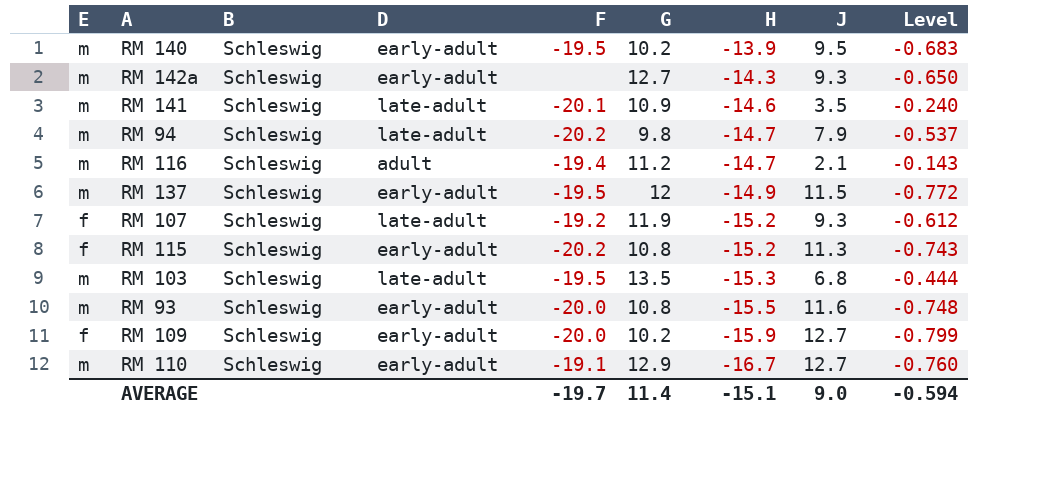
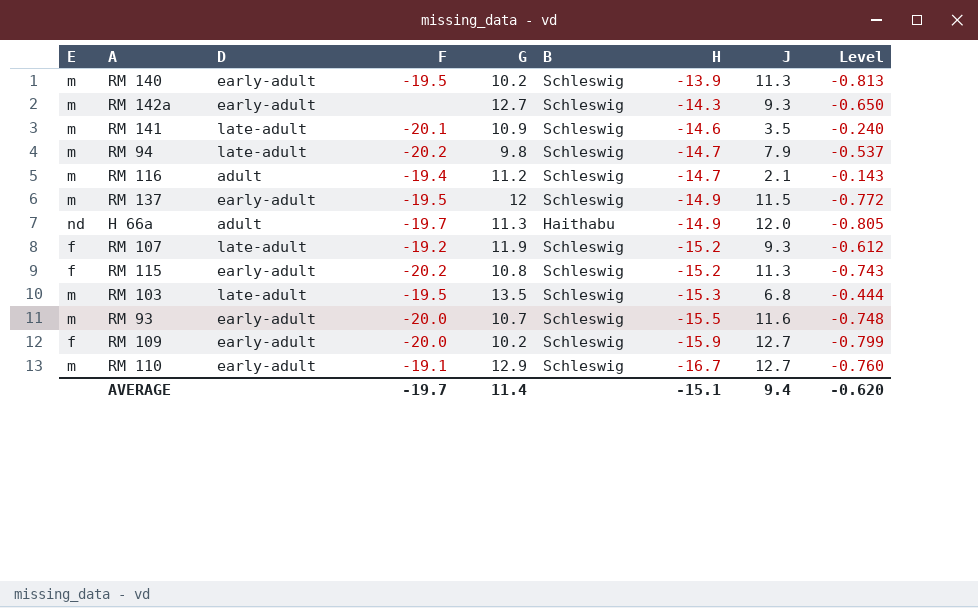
column B | position: 3 -> 6
RM 140 | J: 9.5 -> 11.3
RM 140 | Level: -0.683 -> -0.813
row H 66a: none -> nd | adult | -19.7 | 11.3 | Haithabu | -14.9 | 12.0 | -0.805
RM 93 | G: 10.8 -> 10.7
AVERAGE | J: 9.0 -> 9.4
AVERAGE | Level: -0.594 -> -0.620

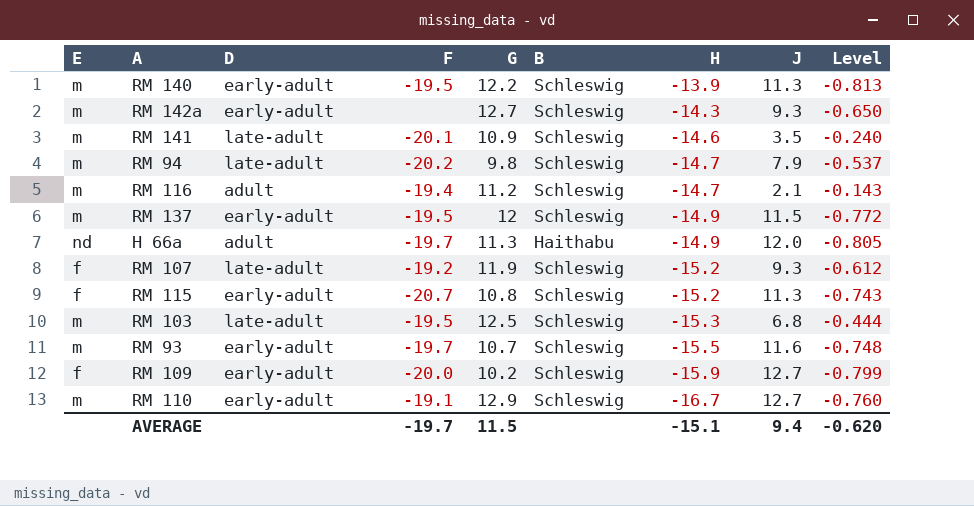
RM 140 | G: 10.2 -> 12.2
RM 115 | F: -20.2 -> -20.7
RM 103 | G: 13.5 -> 12.5
RM 93 | F: -20.0 -> -19.7
AVERAGE | G: 11.4 -> 11.5

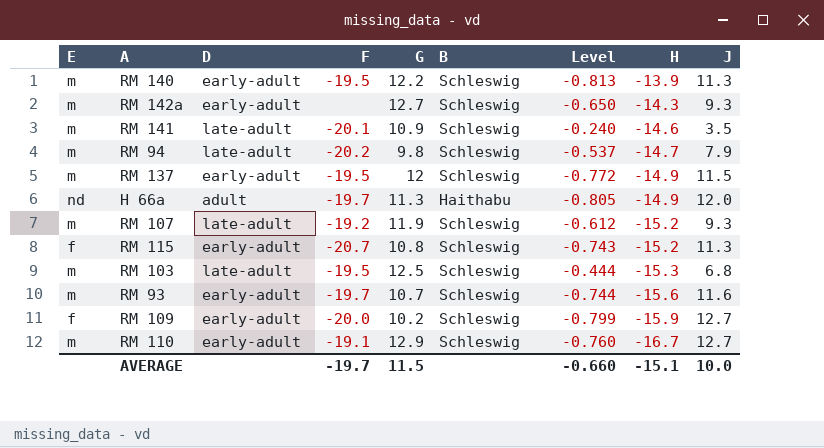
column Level | position: 9 -> 7
row RM 116: m | adult | -19.4 | 11.2 | Schleswig | -14.7 | 2.1 | -0.143 -> none
RM 107 | E: f -> m
RM 93 | Level: -0.748 -> -0.744
RM 93 | H: -15.5 -> -15.6
AVERAGE | Level: -0.620 -> -0.660
AVERAGE | J: 9.4 -> 10.0

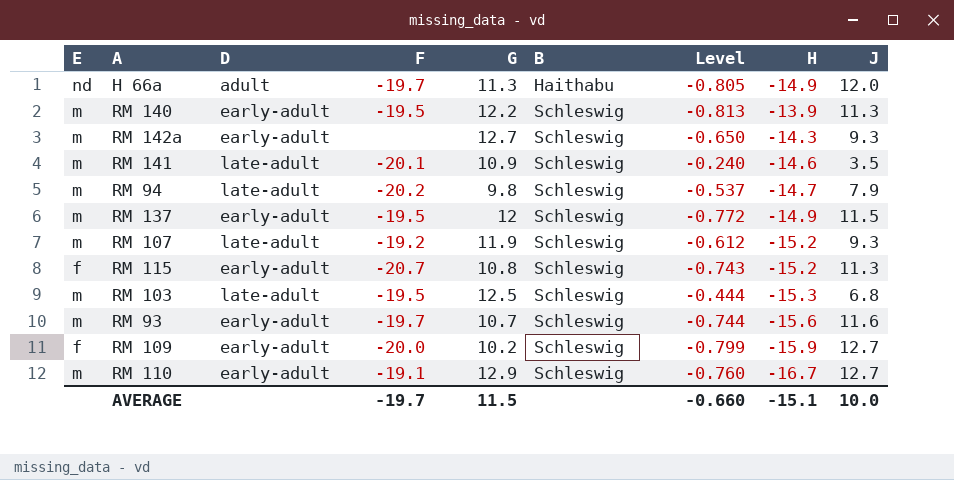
row order: H descending -> B ascending

